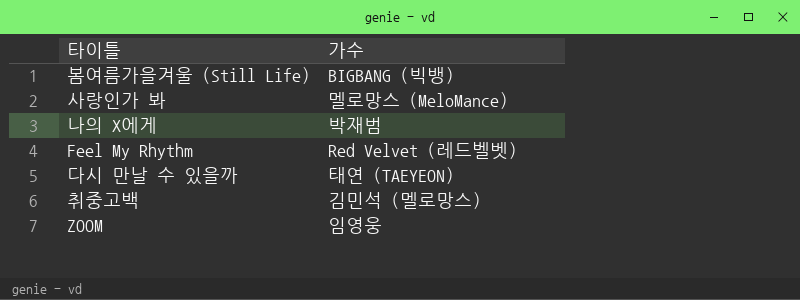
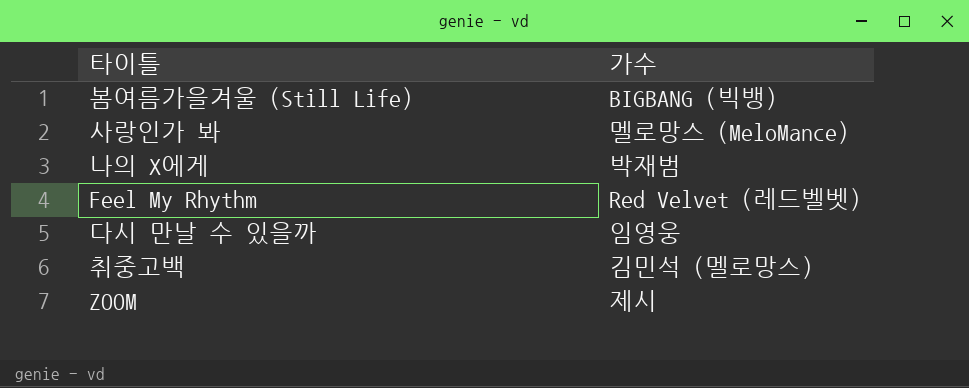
다시 만날 수 있을까 | 가수: 태연 (TAEYEON) -> 임영웅
ZOOM | 가수: 임영웅 -> 제시

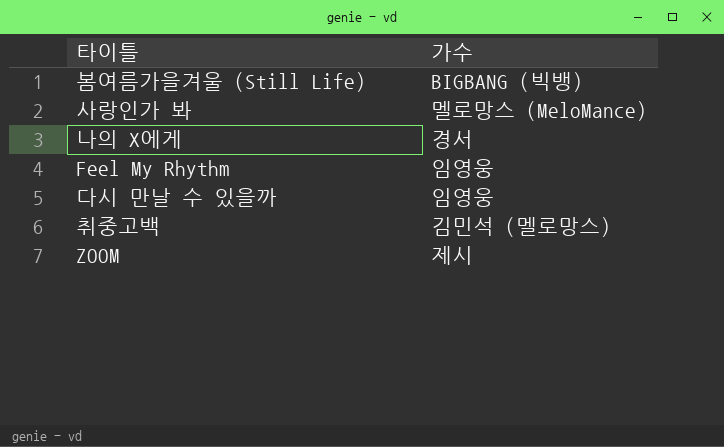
나의 X에게 | 가수: 박재범 -> 경서
Feel My Rhythm | 가수: Red Velvet (레드벨벳) -> 임영웅

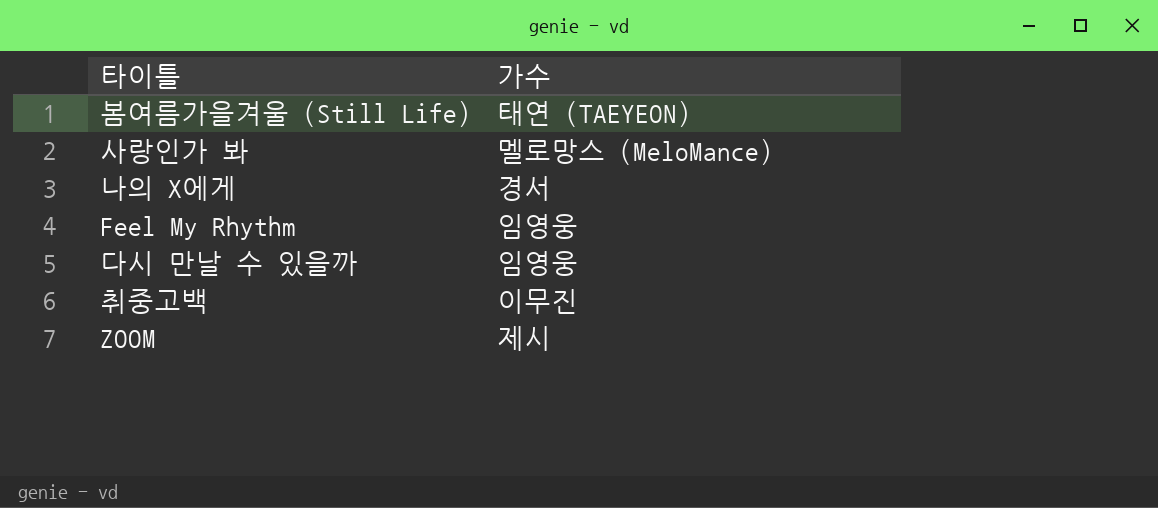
봄여름가을겨울 (Still Life) | 가수: BIGBANG (빅뱅) -> 태연 (TAEYEON)
취중고백 | 가수: 김민석 (멜로망스) -> 이무진

